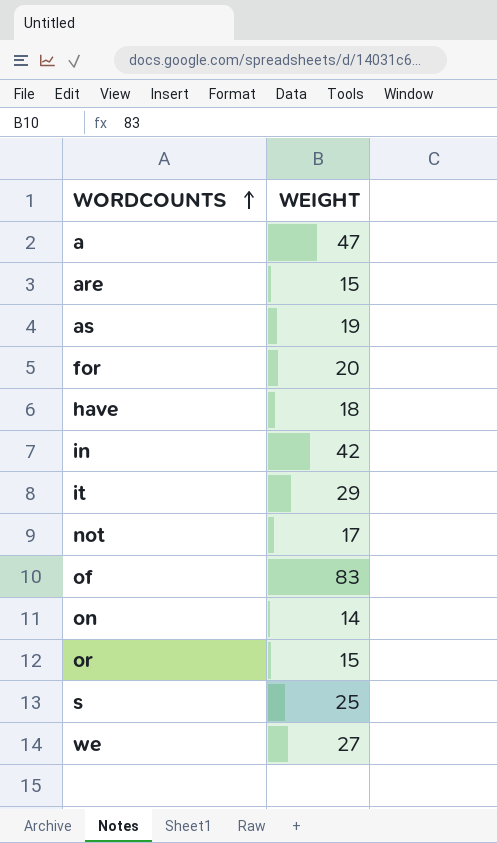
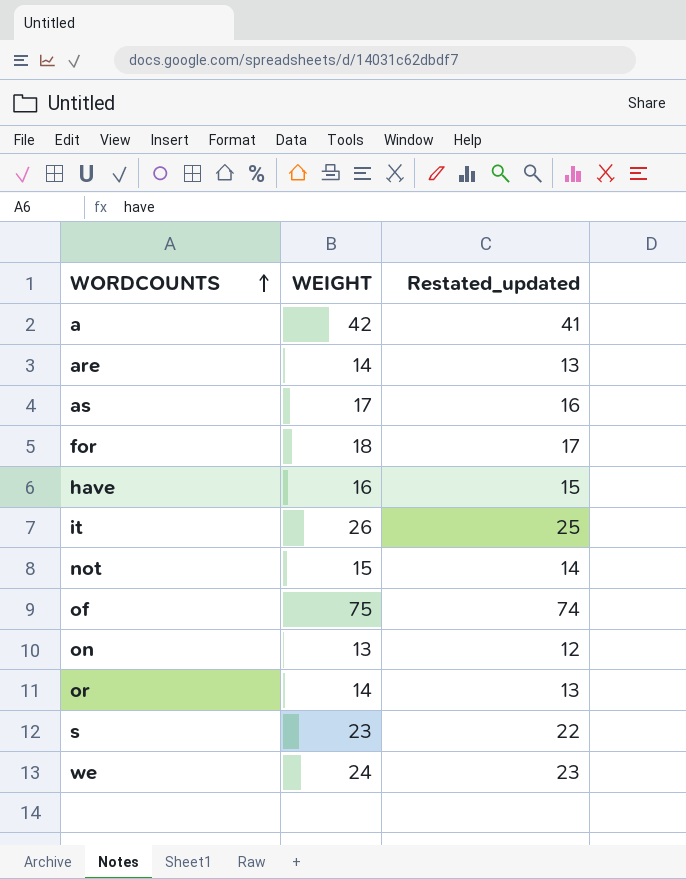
column Restated_updated | formula: none -> [WEIGHT] - 1
row in: 42 -> none
a | WEIGHT: 47 -> 42
are | WEIGHT: 15 -> 14
as | WEIGHT: 19 -> 17
for | WEIGHT: 20 -> 18
have | WEIGHT: 18 -> 16
it | WEIGHT: 29 -> 26
not | WEIGHT: 17 -> 15
of | WEIGHT: 83 -> 75
on | WEIGHT: 14 -> 13
or | WEIGHT: 15 -> 14
s | WEIGHT: 25 -> 23
we | WEIGHT: 27 -> 24

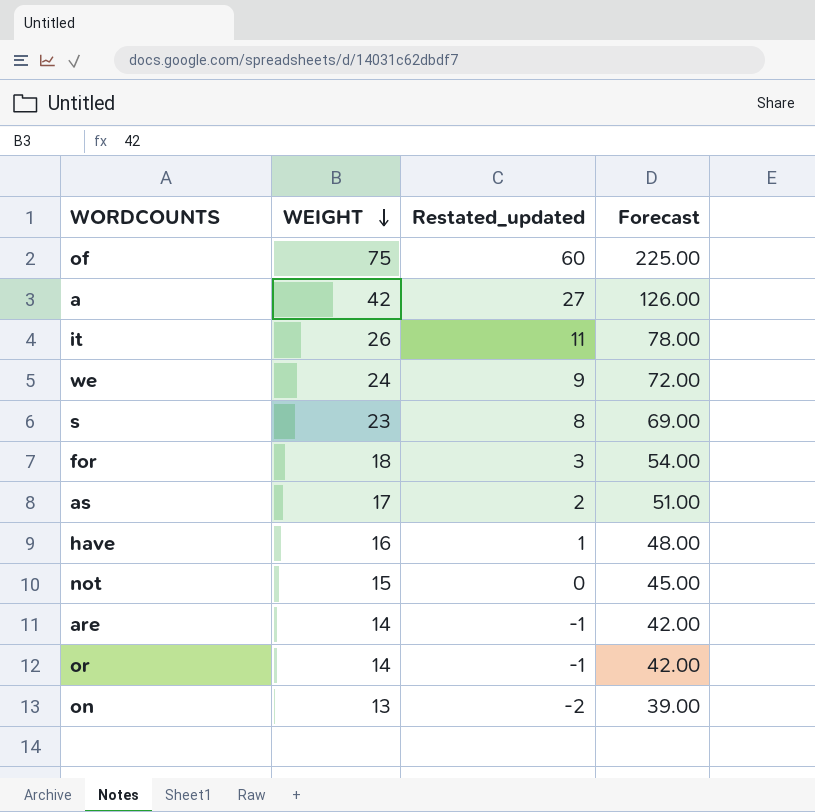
row order: WORDCOUNTS ascending -> WEIGHT descending
column Restated_updated | formula: [WEIGHT] - 1 -> [WEIGHT] - 15
column Forecast | formula: none -> [WEIGHT] * 3

